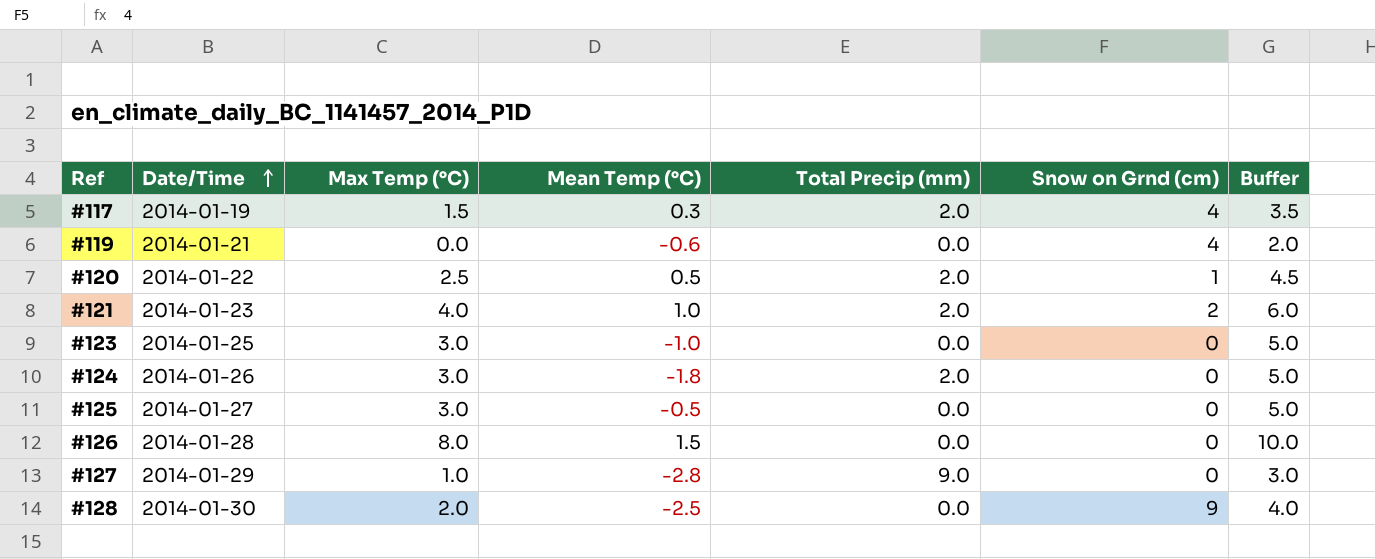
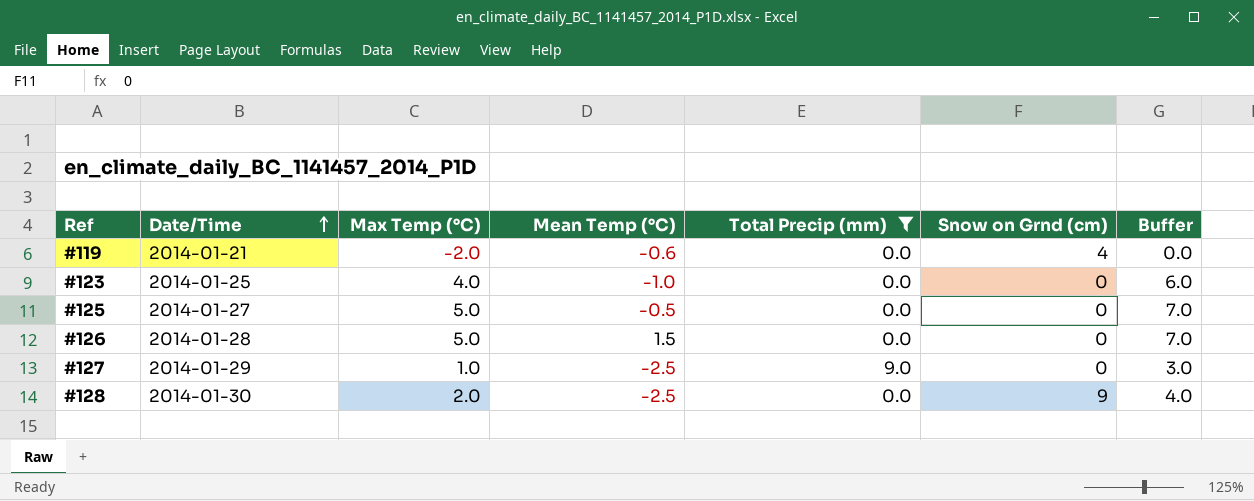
filter: none -> Total Precip (mm) != 2.0
#119 | Max Temp (°C): 0.0 -> -2.0
#119 | Buffer: 2.0 -> 0.0
#123 | Max Temp (°C): 3.0 -> 4.0
#123 | Buffer: 5.0 -> 6.0
#125 | Max Temp (°C): 3.0 -> 5.0
#125 | Buffer: 5.0 -> 7.0
#126 | Max Temp (°C): 8.0 -> 5.0
#126 | Buffer: 10.0 -> 7.0
#127 | Mean Temp (°C): -2.8 -> -2.5

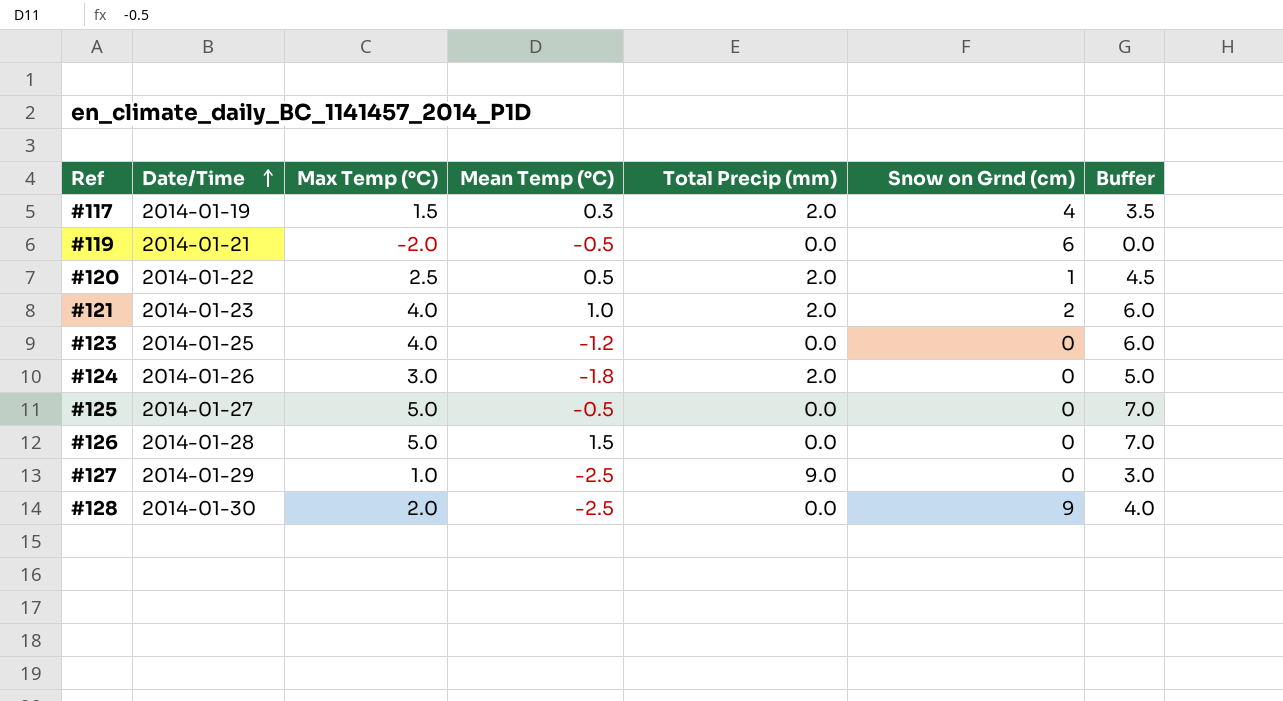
filter: Total Precip (mm) != 2.0 -> none
#119 | Mean Temp (°C): -0.6 -> -0.5
#119 | Snow on Grnd (cm): 4 -> 6
#123 | Mean Temp (°C): -1.0 -> -1.2

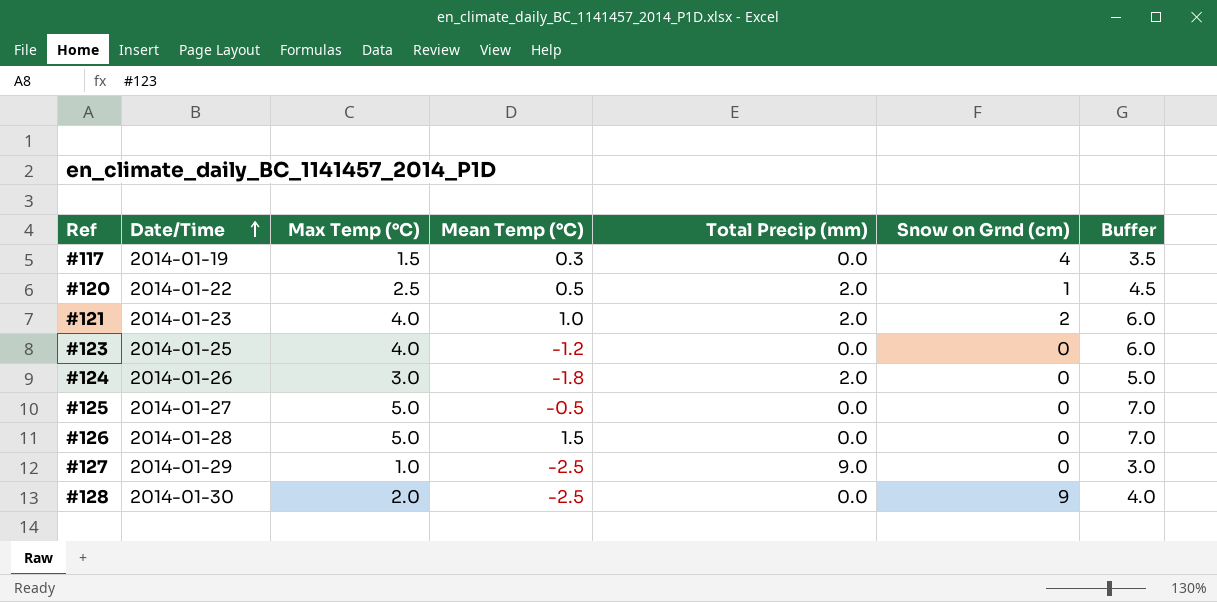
row #119: 2014-01-21 | -2.0 | -0.5 | 0.0 | 6 | 0.0 -> none
#117 | Total Precip (mm): 2.0 -> 0.0

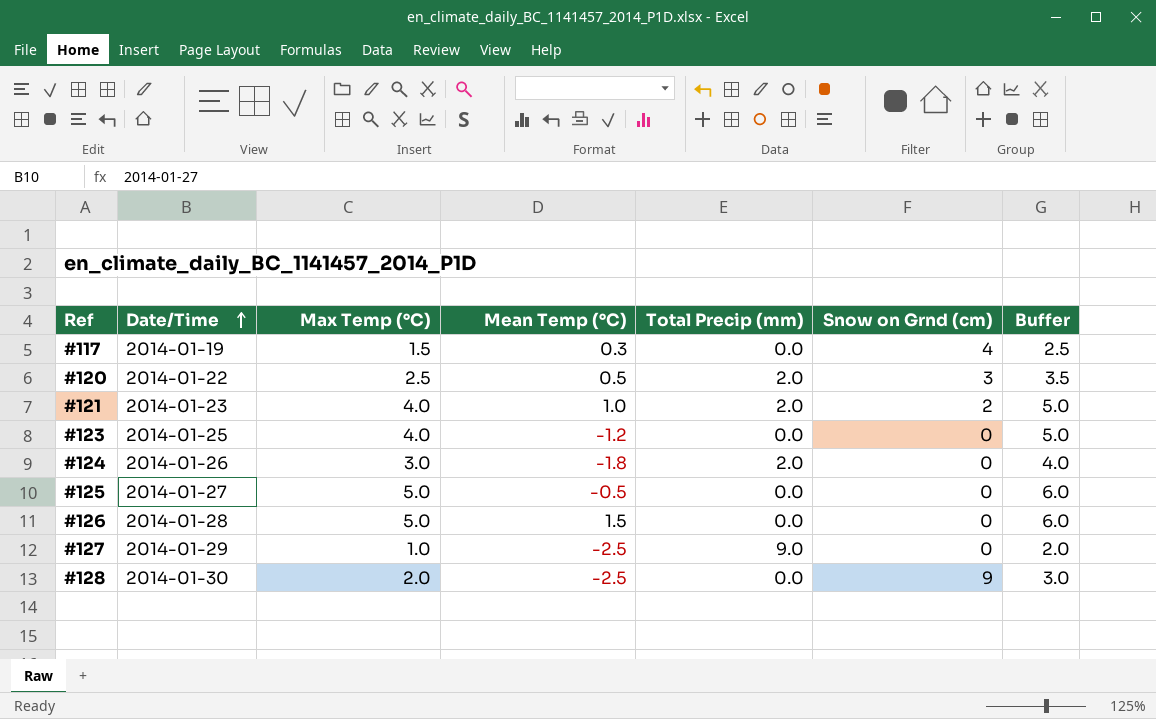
column Buffer | formula: [Max Temp (°C)] + 2 -> [Max Temp (°C)] + 1
#120 | Snow on Grnd (cm): 1 -> 3

